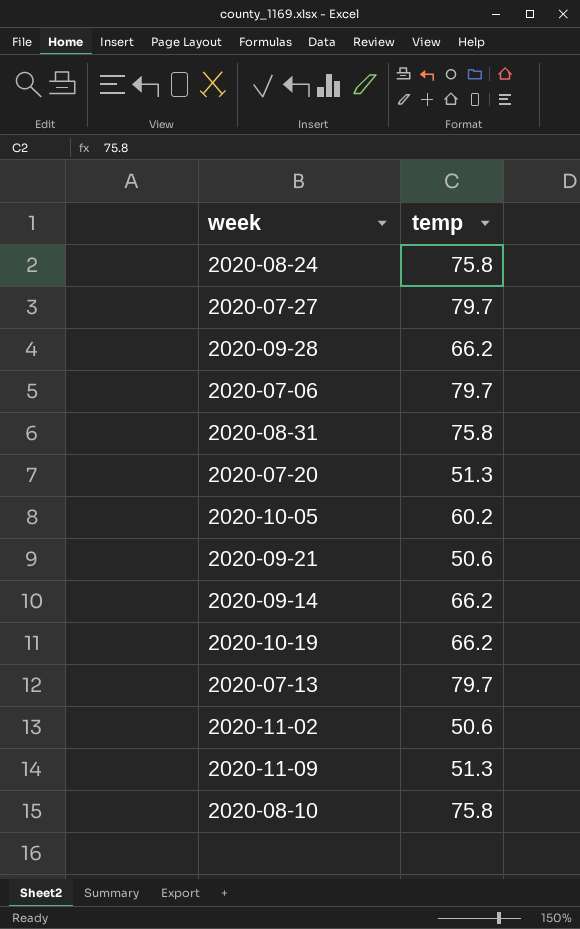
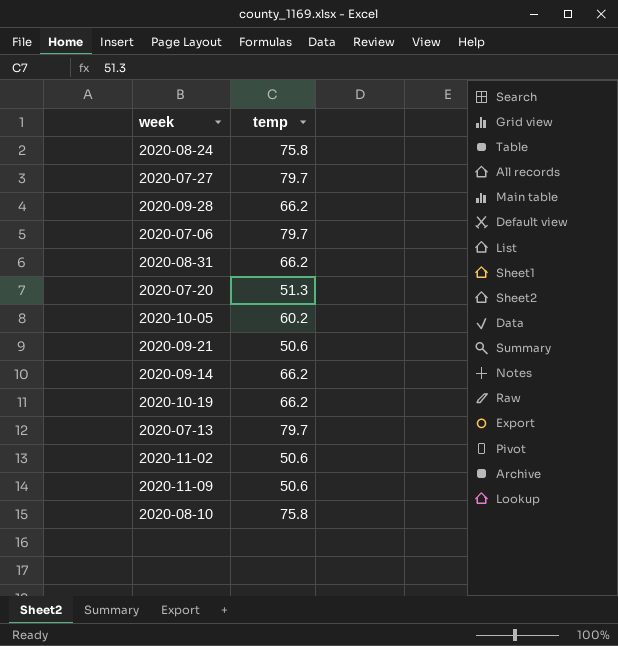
2020-08-31 | temp: 75.8 -> 66.2
2020-11-09 | temp: 51.3 -> 50.6

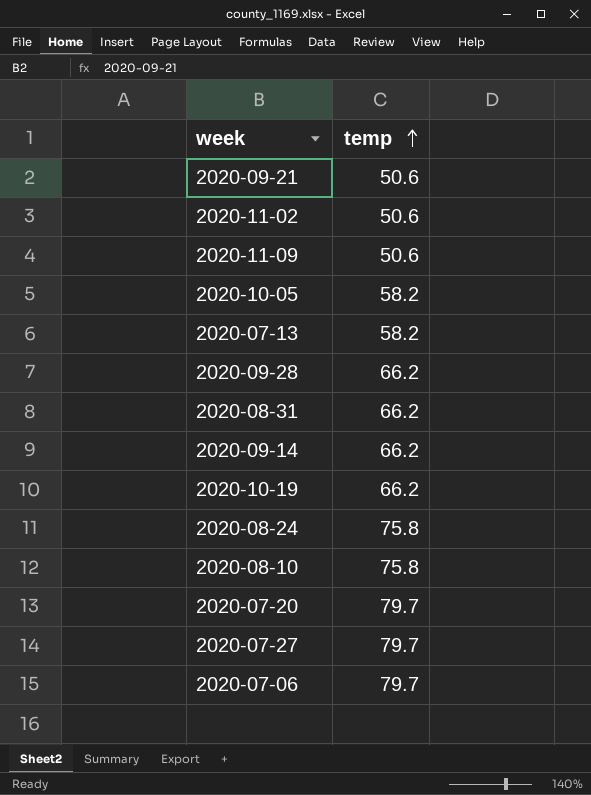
row order: none -> temp ascending
2020-10-05 | temp: 60.2 -> 58.2
2020-07-13 | temp: 79.7 -> 58.2
2020-07-20 | temp: 51.3 -> 79.7

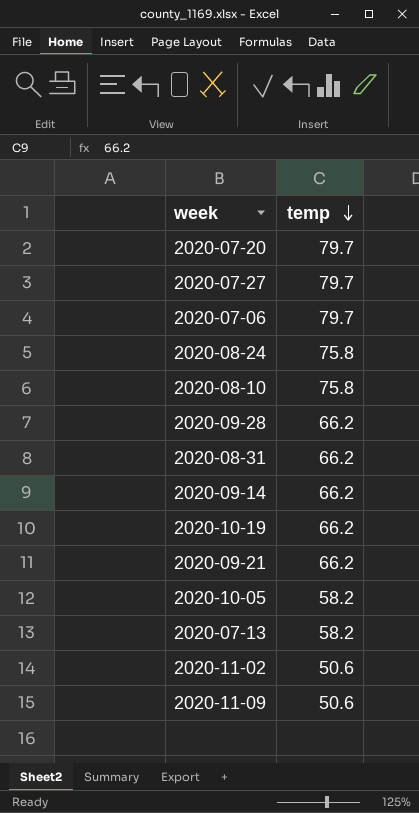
row order: temp ascending -> temp descending
2020-09-21 | temp: 50.6 -> 66.2

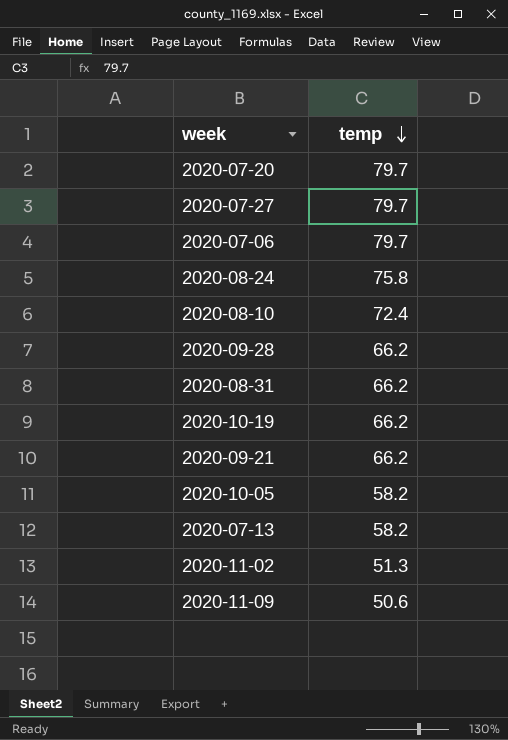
row 2020-09-14: 66.2 -> none
2020-08-10 | temp: 75.8 -> 72.4
2020-11-02 | temp: 50.6 -> 51.3

